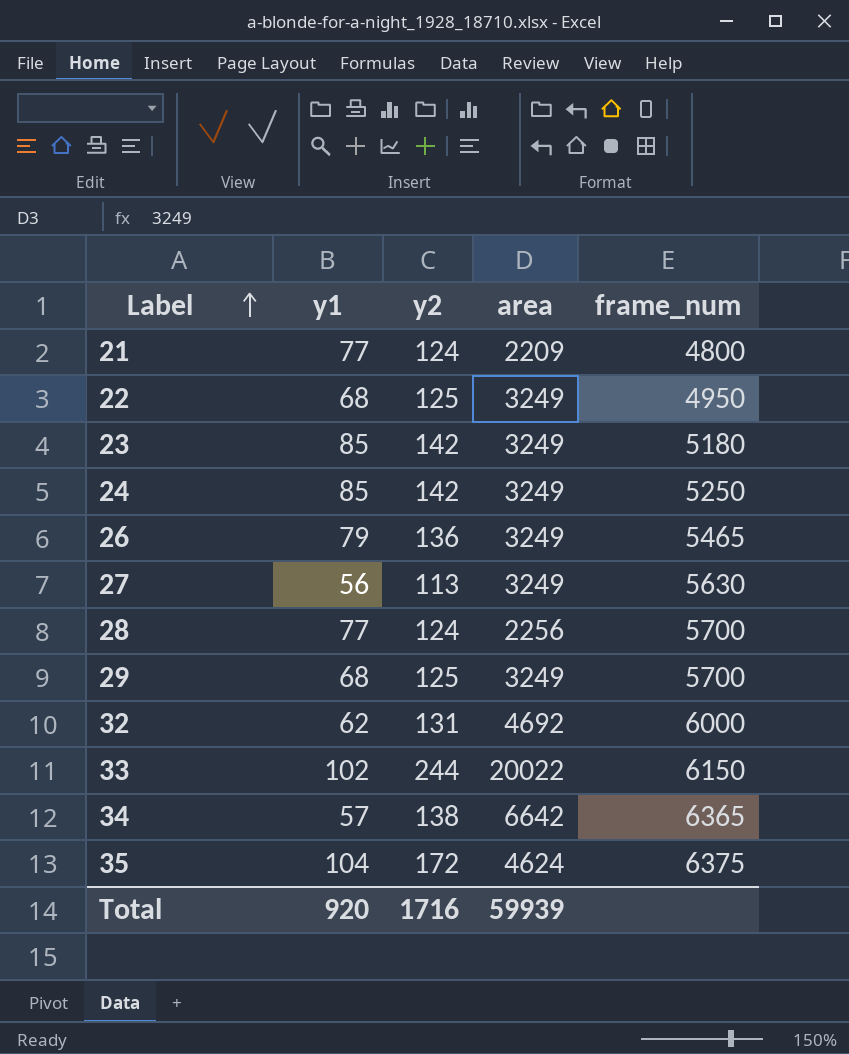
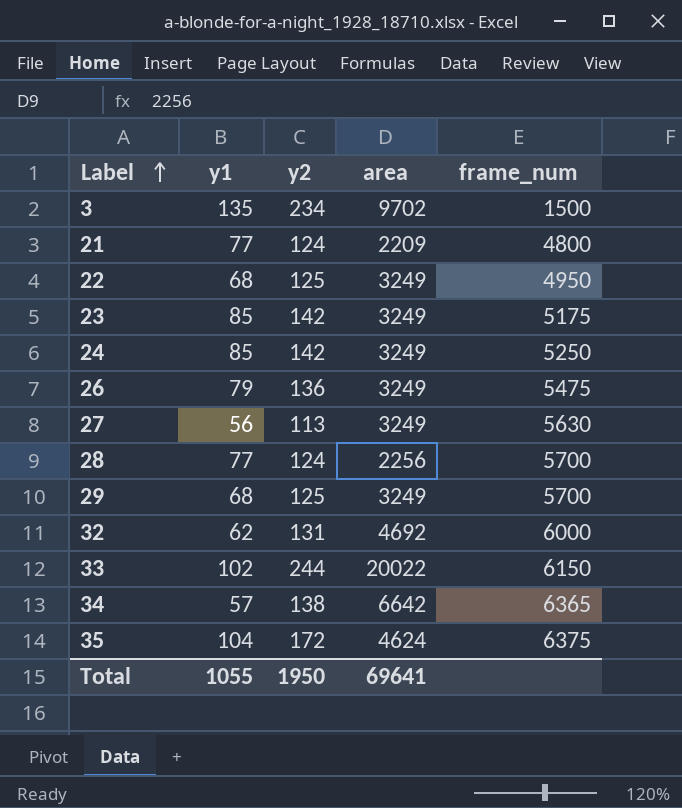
row 3: none -> 135 | 234 | 9702 | 1500
23 | frame_num: 5180 -> 5175
26 | frame_num: 5465 -> 5475
Total | y1: 920 -> 1055
Total | y2: 1716 -> 1950
Total | area: 59939 -> 69641

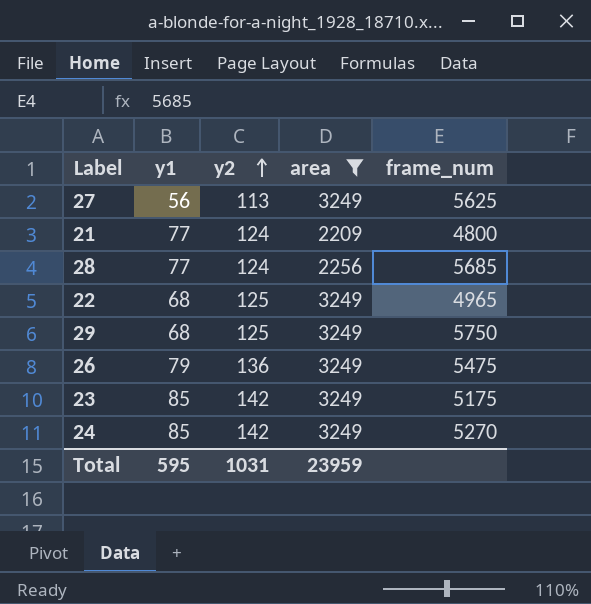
filter: none -> area <= 3249
row order: Label ascending -> y2 ascending
27 | frame_num: 5630 -> 5625
28 | frame_num: 5700 -> 5685
22 | frame_num: 4950 -> 4965
29 | frame_num: 5700 -> 5750
24 | frame_num: 5250 -> 5270
Total | y1: 1055 -> 595
Total | y2: 1950 -> 1031
Total | area: 69641 -> 23959

